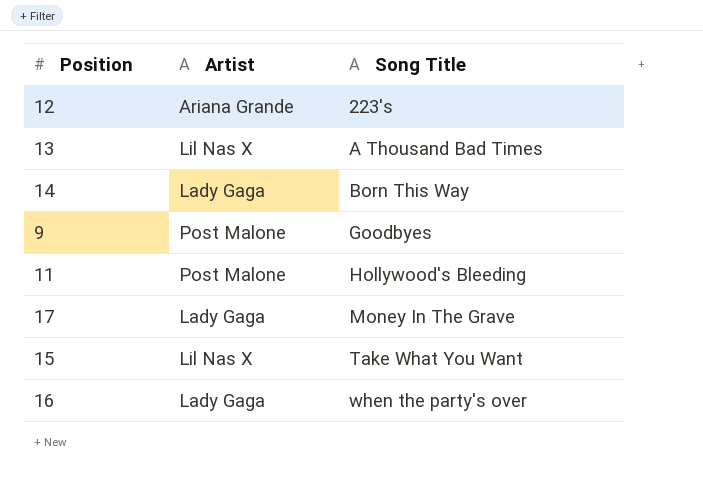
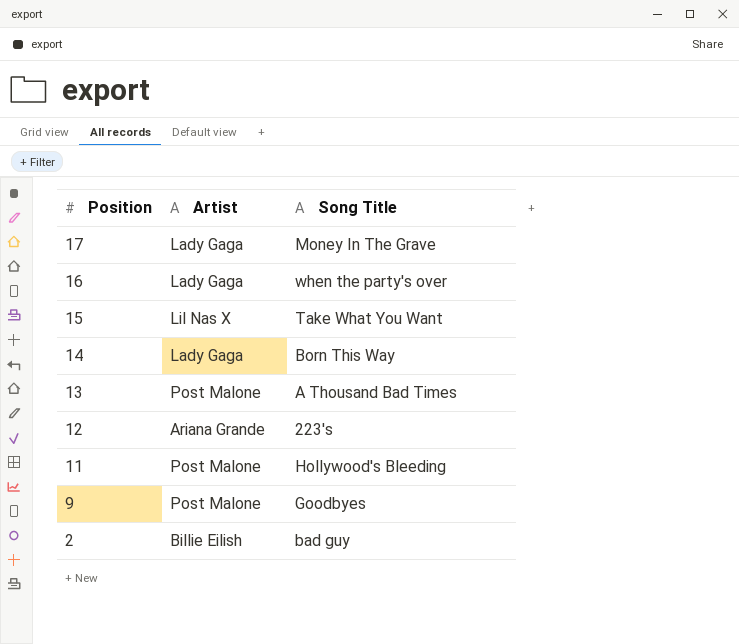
row order: Song Title ascending -> Position descending
13 | Artist: Lil Nas X -> Post Malone
row 2: none -> Billie Eilish | bad guy

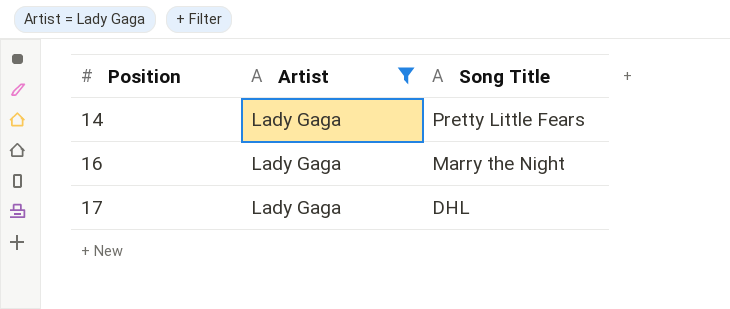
filter: none -> Artist = Lady Gaga
row order: Position descending -> Position ascending
14 | Song Title: Born This Way -> Pretty Little Fears
16 | Song Title: when the party's over -> Marry the Night
17 | Song Title: Money In The Grave -> DHL

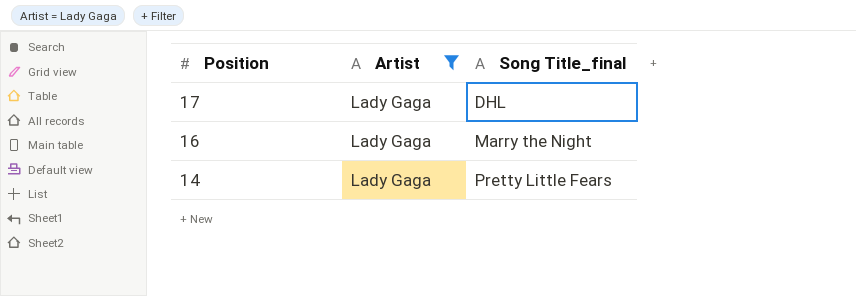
row order: Position ascending -> Position descending
column name: Song Title -> Song Title_final

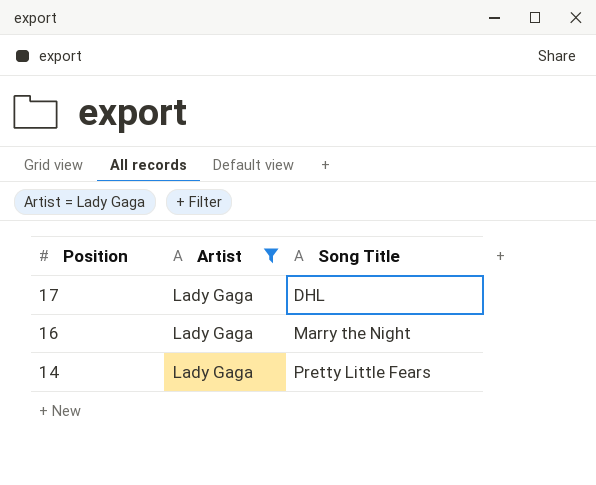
column name: Song Title_final -> Song Title

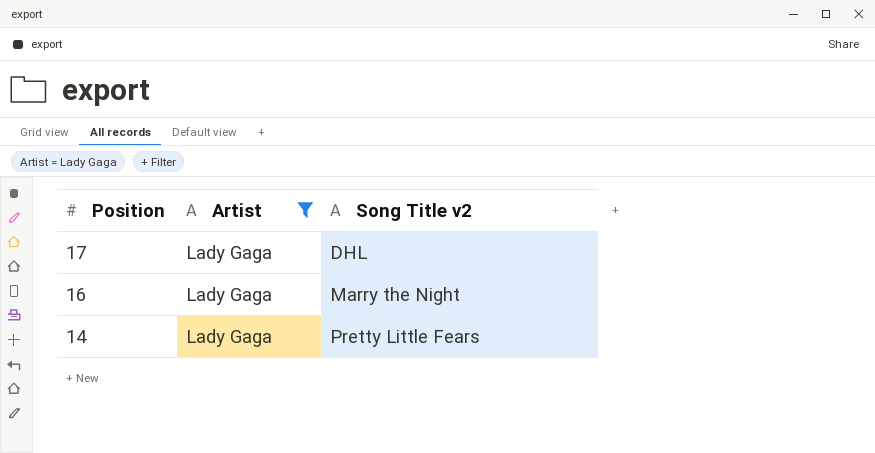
column name: Song Title -> Song Title v2

